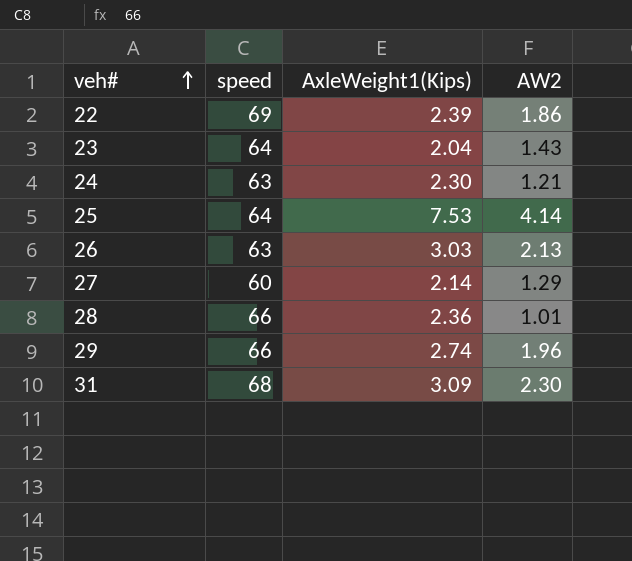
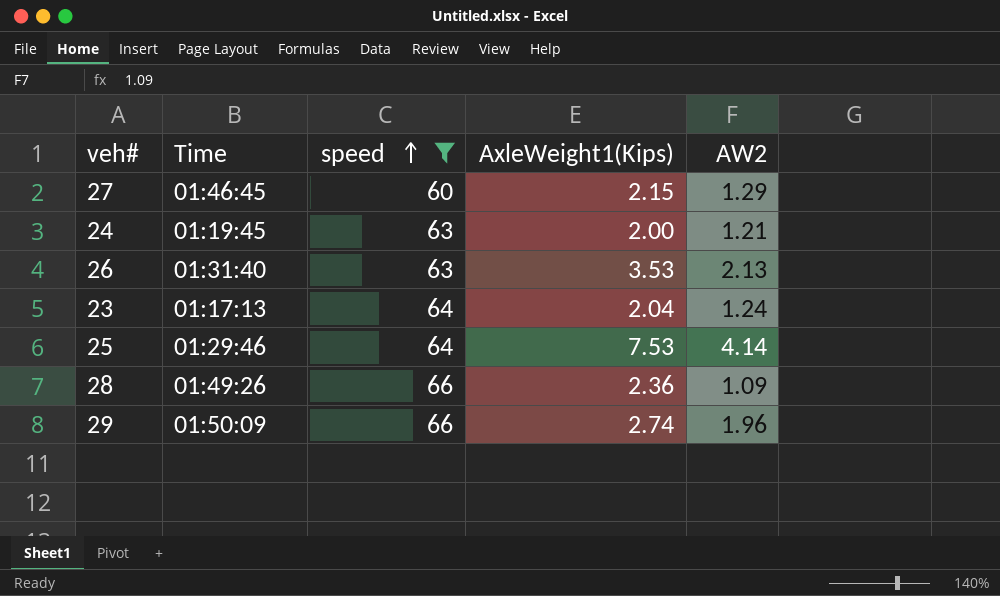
filter: none -> speed <= 66
row order: veh# ascending -> speed ascending
column Time | position: none -> 2
27 | AxleWeight1(Kips): 2.14 -> 2.15
24 | AxleWeight1(Kips): 2.30 -> 2.00
26 | AxleWeight1(Kips): 3.03 -> 3.53
23 | AW2: 1.43 -> 1.24
28 | AW2: 1.01 -> 1.09

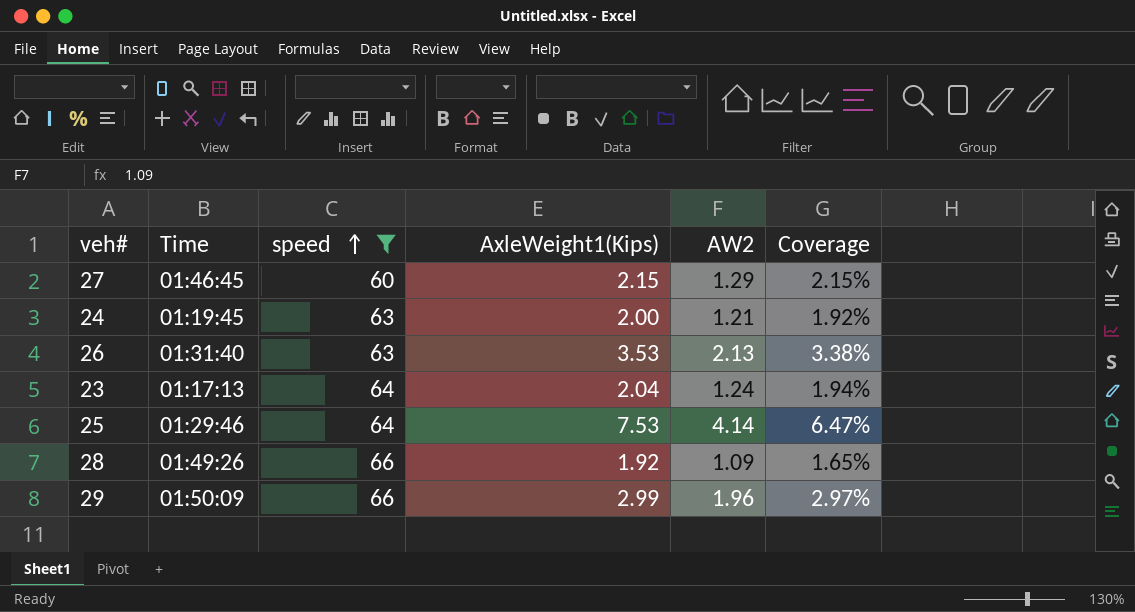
column Coverage | formula: none -> [AW2] / [speed]
28 | AxleWeight1(Kips): 2.36 -> 1.92
29 | AxleWeight1(Kips): 2.74 -> 2.99

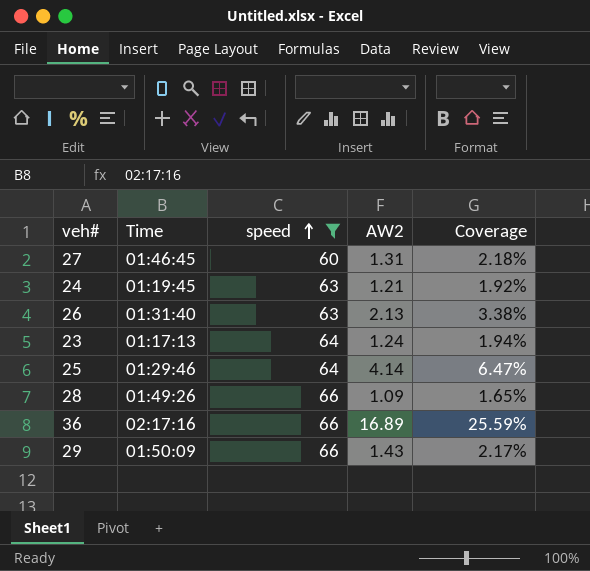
column AxleWeight1(Kips) | position: 4 -> none
27 | AW2: 1.29 -> 1.31
27 | Coverage: 2.15% -> 2.18%
row 36: none -> 02:17:16 | 66 | 16.89 | 25.59%
29 | AW2: 1.96 -> 1.43
29 | Coverage: 2.97% -> 2.17%

